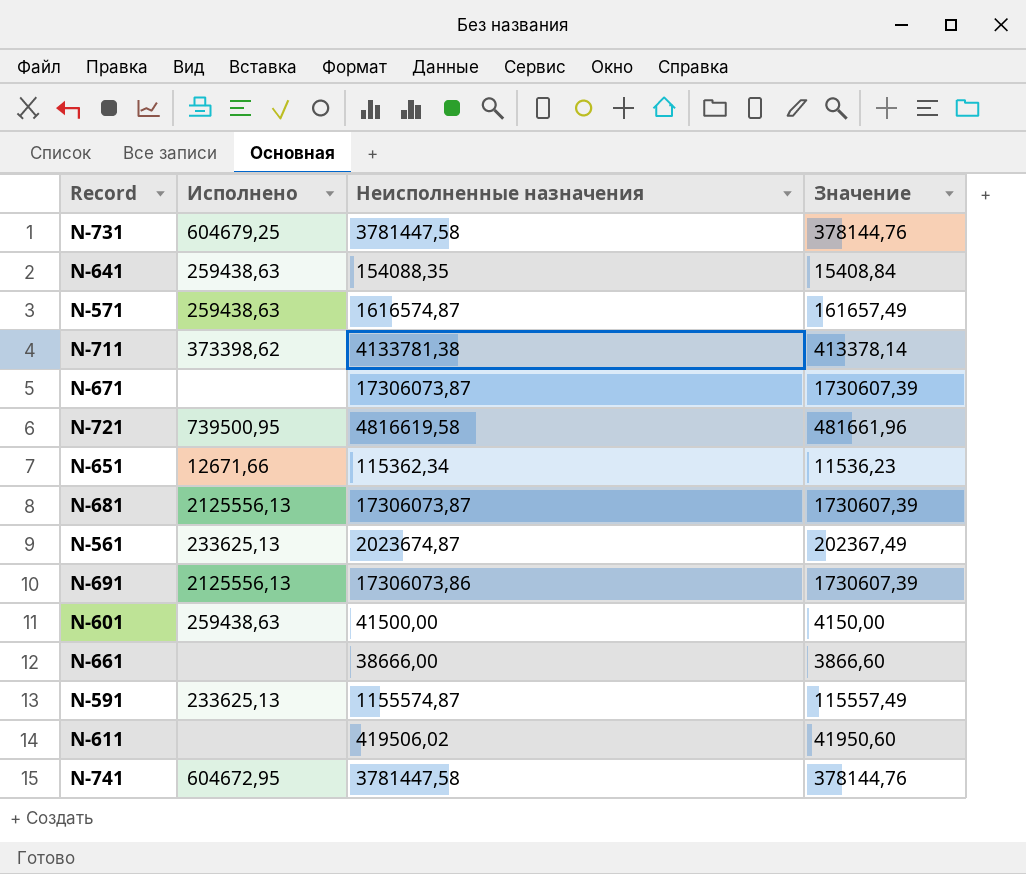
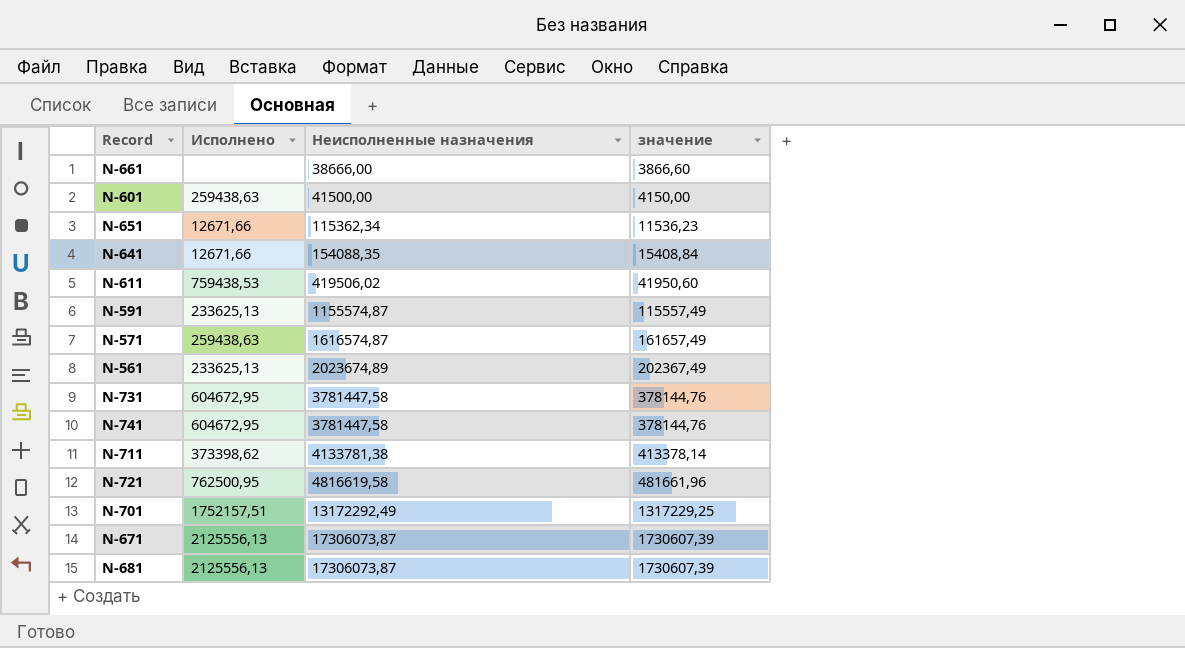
row order: none -> Неисполненные назначения ascending
column name: Значение -> значение
row N-691: 2125556,13 | 17306073,86 | 1730607,39 -> none
N-641 | Исполнено: 259438,63 -> 12671,66
N-611 | Исполнено: none -> 759438,53
N-561 | Неисполненные назначения: 2023674,87 -> 2023674,89
N-731 | Исполнено: 604679,25 -> 604672,95
N-721 | Исполнено: 739500,95 -> 762500,95
row N-701: none -> 1752157,51 | 13172292,49 | 1317229,25
N-671 | Исполнено: none -> 2125556,13

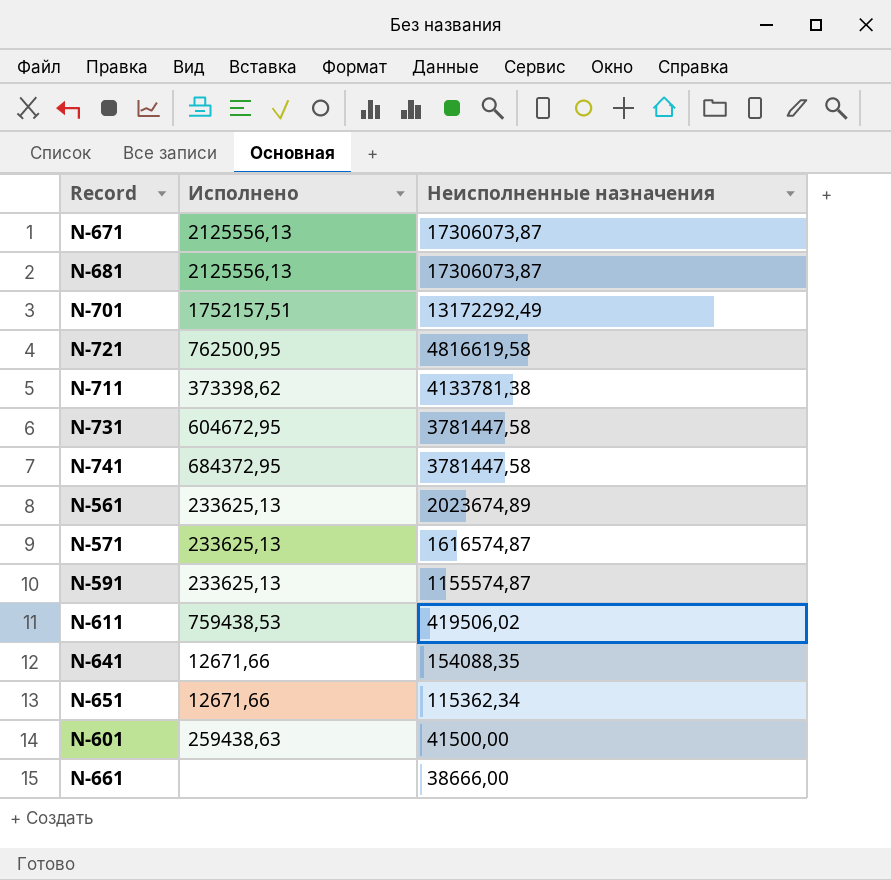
row order: Неисполненные назначения ascending -> Неисполненные назначения descending
column значение | formula: [Неисполненные назначения] * 0,1 -> none
N-741 | Исполнено: 604672,95 -> 684372,95
N-571 | Исполнено: 259438,63 -> 233625,13

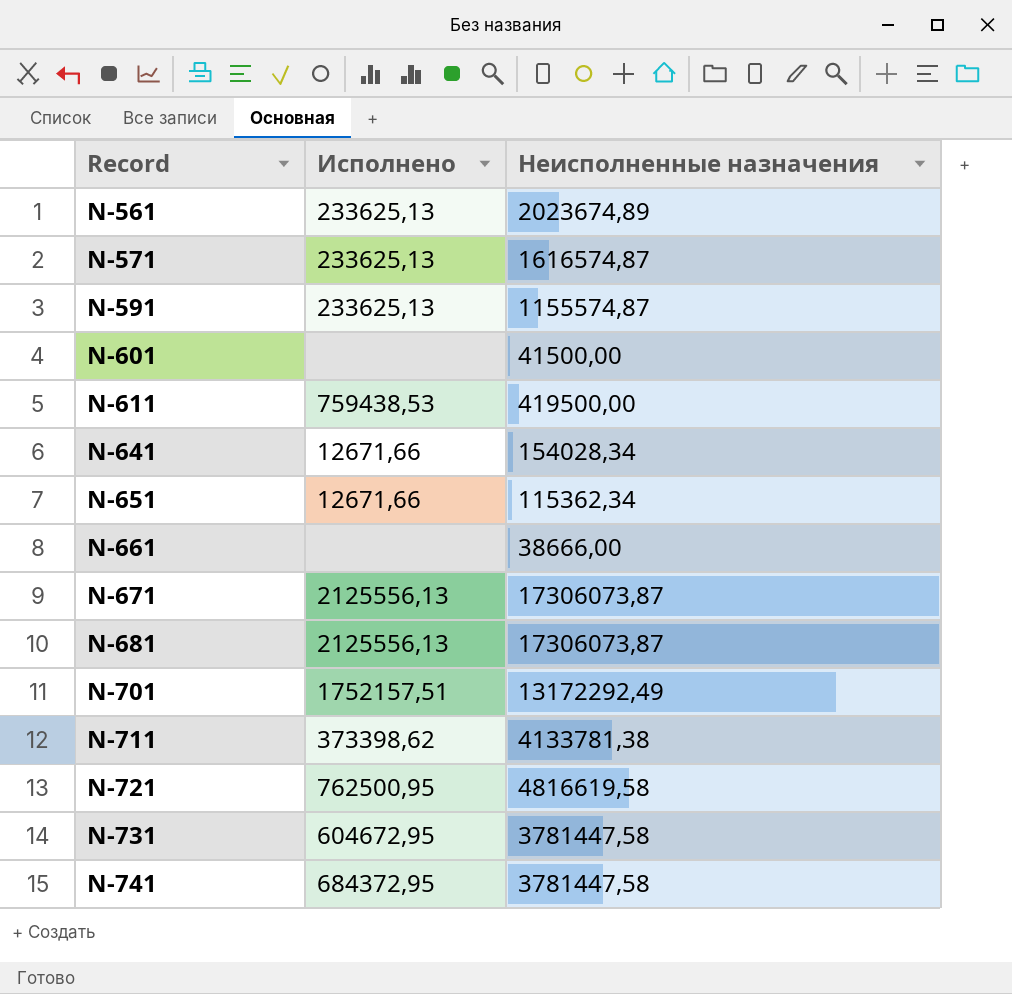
row order: Неисполненные назначения descending -> Record ascending
N-601 | Исполнено: 259438,63 -> none
N-611 | Неисполненные назначения: 419506,02 -> 419500,00
N-641 | Неисполненные назначения: 154088,35 -> 154028,34

